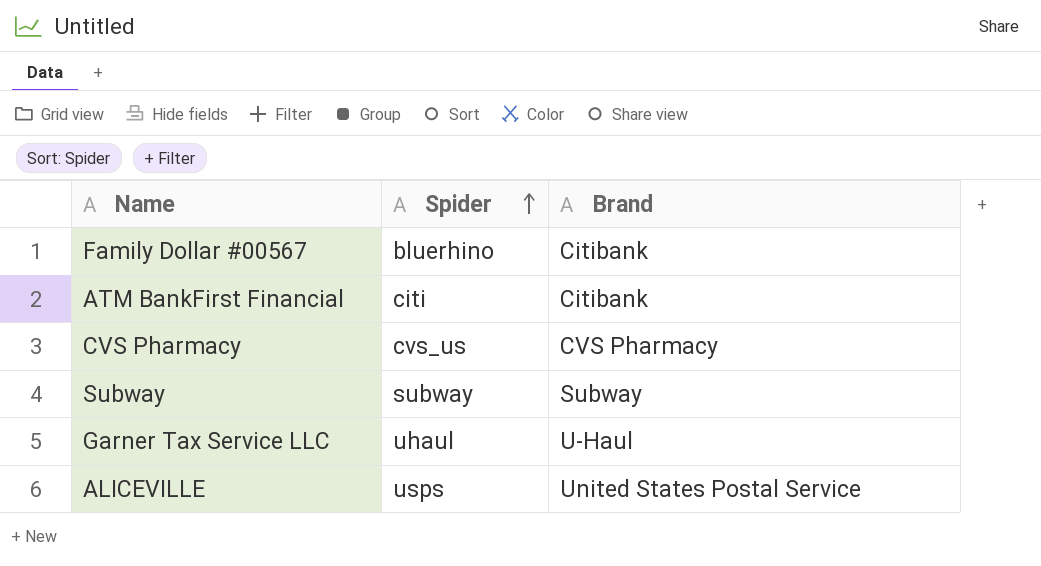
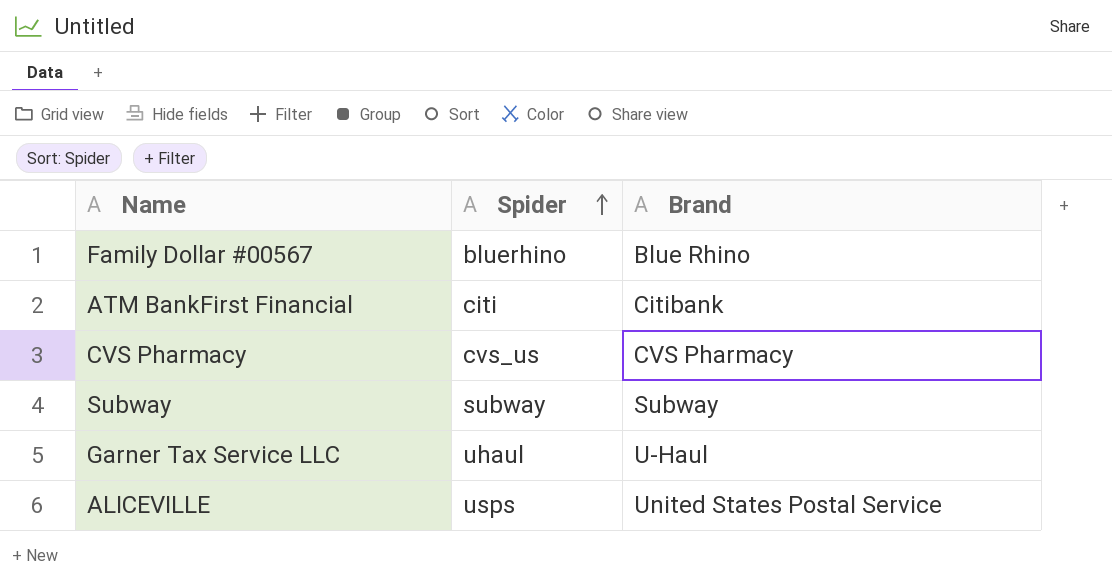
Family Dollar #00567 | Brand: Citibank -> Blue Rhino

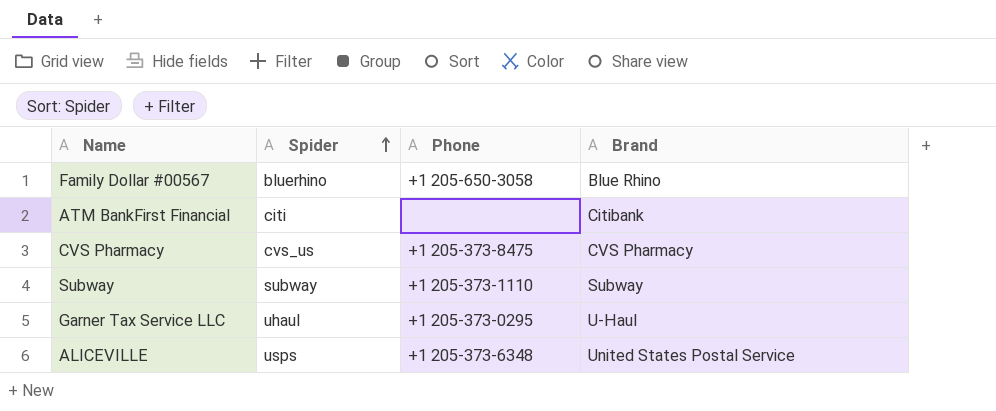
column Phone | position: none -> 3

